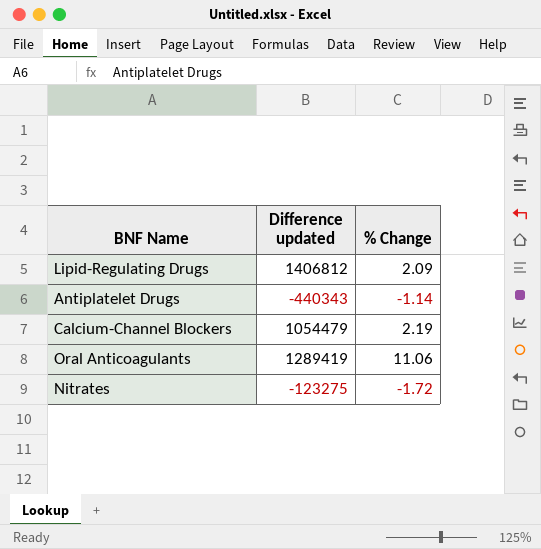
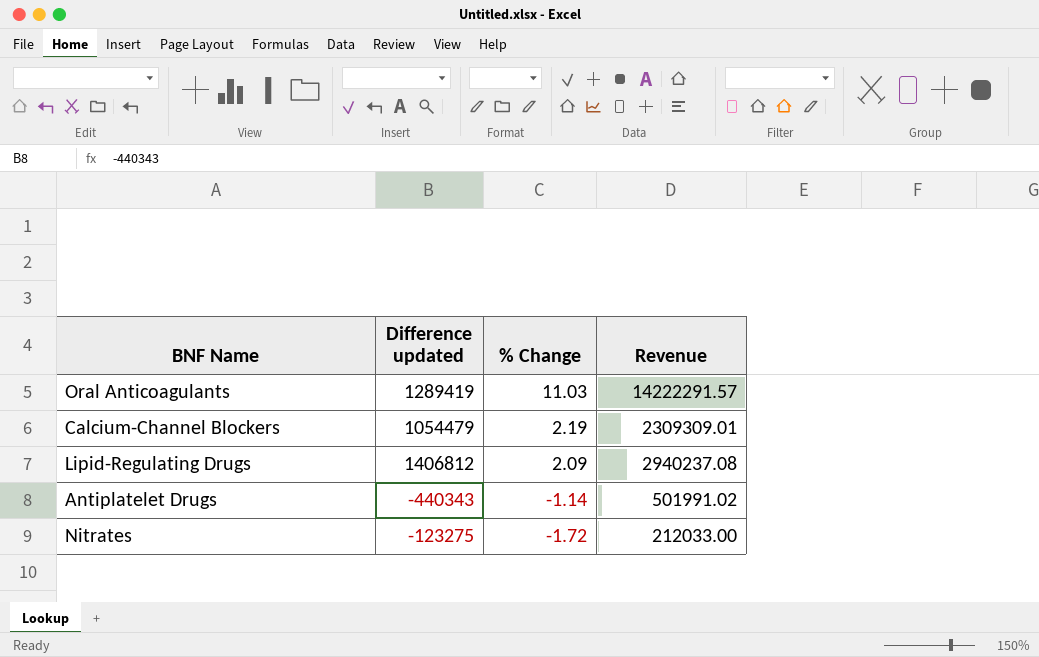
row order: none -> % Change descending
column Revenue | formula: none -> [Difference updated] * [% Change]
Oral Anticoagulants | % Change: 11.06 -> 11.03

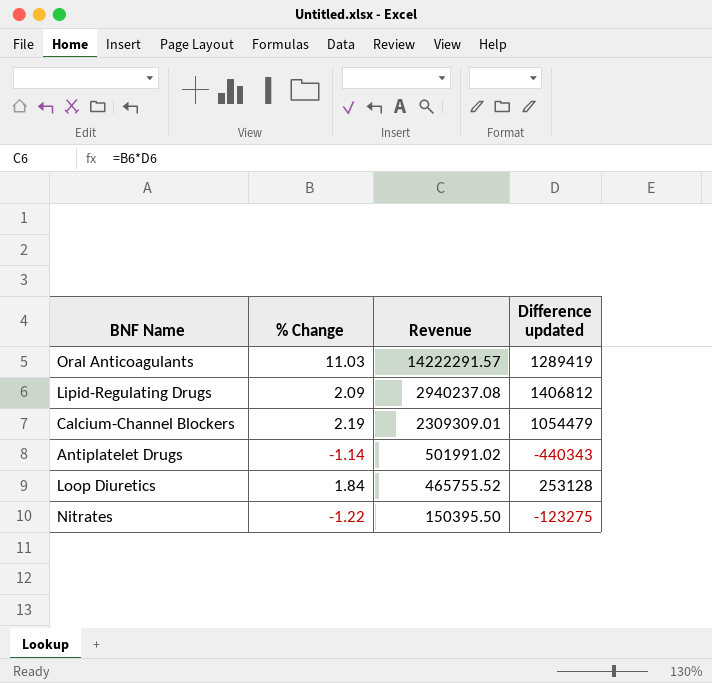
row order: % Change descending -> Revenue descending
column Difference updated | position: 2 -> 4
row Loop Diuretics: none -> 1.84 | 465755.52 | 253128
Nitrates | % Change: -1.72 -> -1.22
Nitrates | Revenue: 212033.00 -> 150395.50

